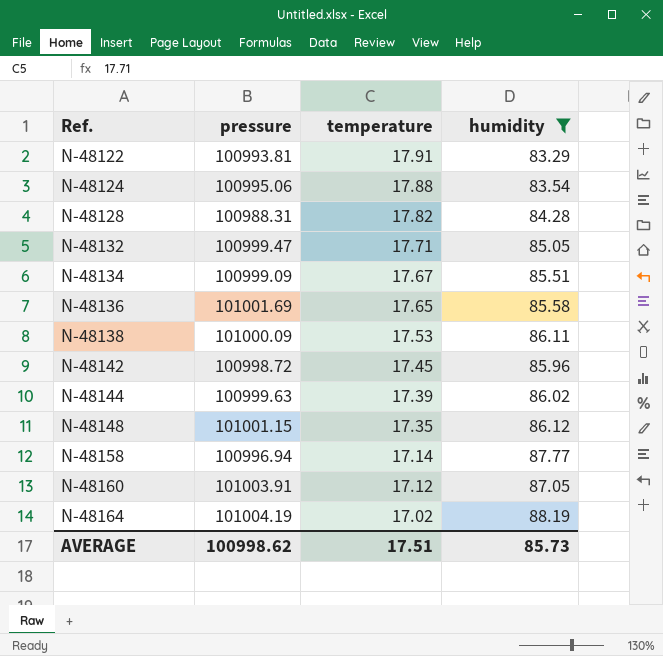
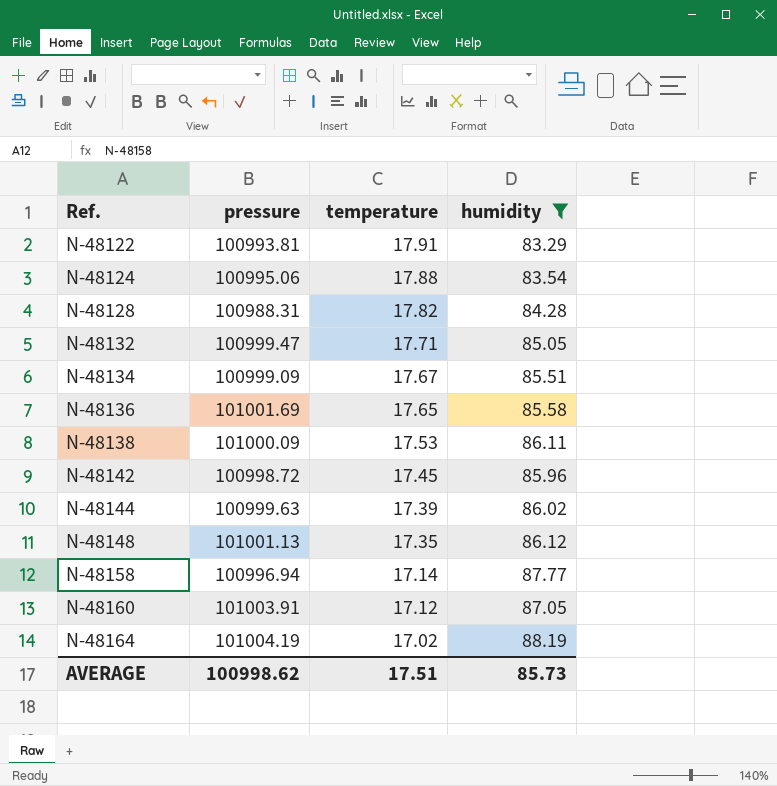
N-48148 | pressure: 101001.15 -> 101001.13

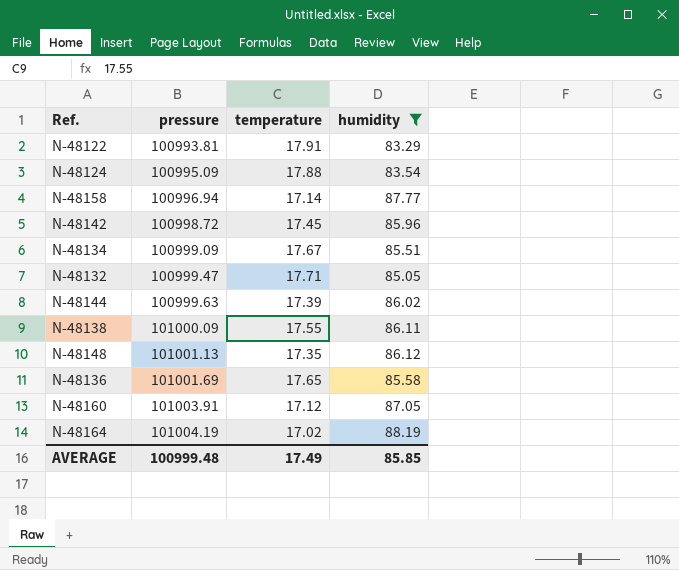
row order: Ref. ascending -> pressure ascending
row N-48128: 100988.31 | 17.82 | 84.28 -> none
N-48124 | pressure: 100995.06 -> 100995.09
N-48138 | temperature: 17.53 -> 17.55
AVERAGE | pressure: 100998.62 -> 100999.48
AVERAGE | temperature: 17.51 -> 17.49
AVERAGE | humidity: 85.73 -> 85.85

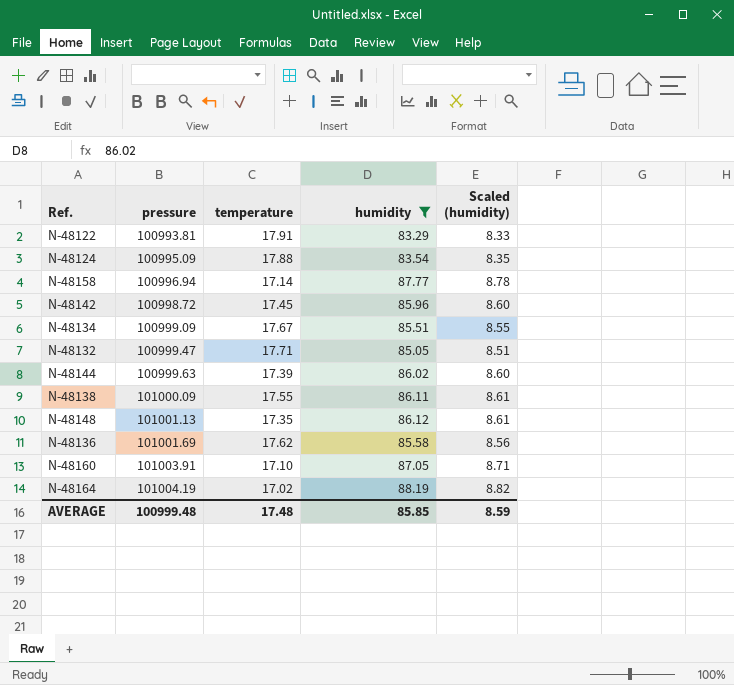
column Scaled (humidity) | formula: none -> [humidity] * 0.1
N-48136 | temperature: 17.65 -> 17.62
N-48160 | temperature: 17.12 -> 17.10
AVERAGE | temperature: 17.49 -> 17.48

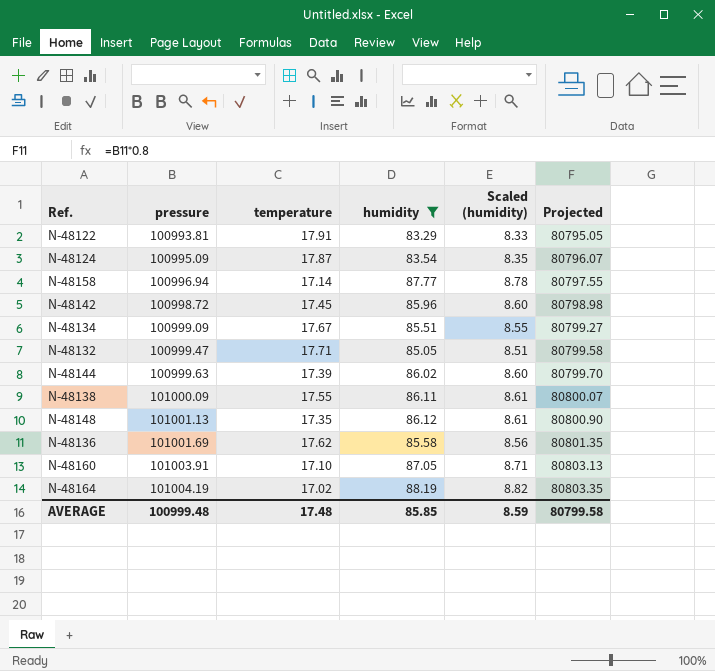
column Projected | formula: none -> [pressure] * 0.8
N-48124 | temperature: 17.88 -> 17.87

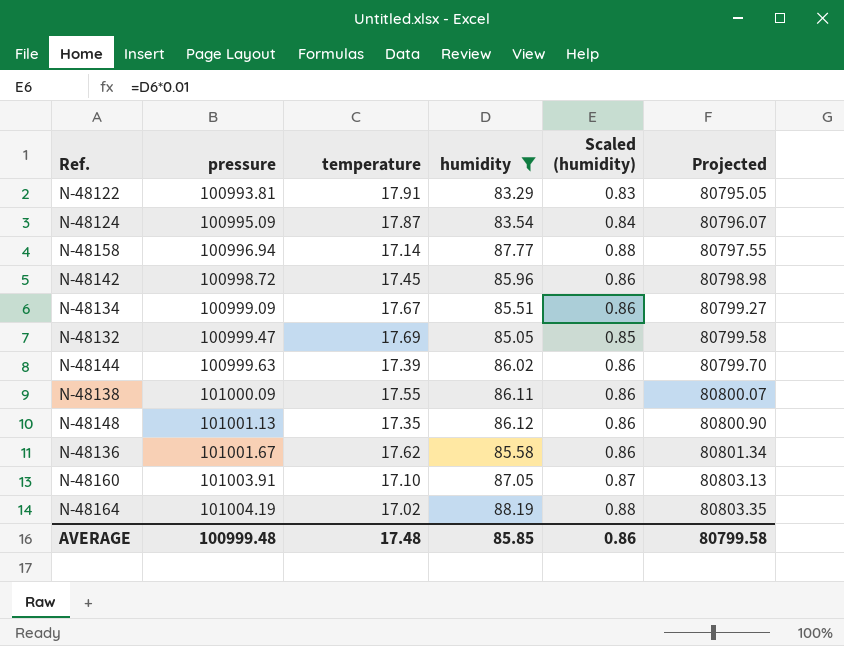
column Scaled (humidity) | formula: [humidity] * 0.1 -> [humidity] * 0.01
N-48132 | temperature: 17.71 -> 17.69
N-48136 | pressure: 101001.69 -> 101001.67
N-48136 | Projected: 80801.35 -> 80801.34
AVERAGE | Scaled (humidity): 8.59 -> 0.86

